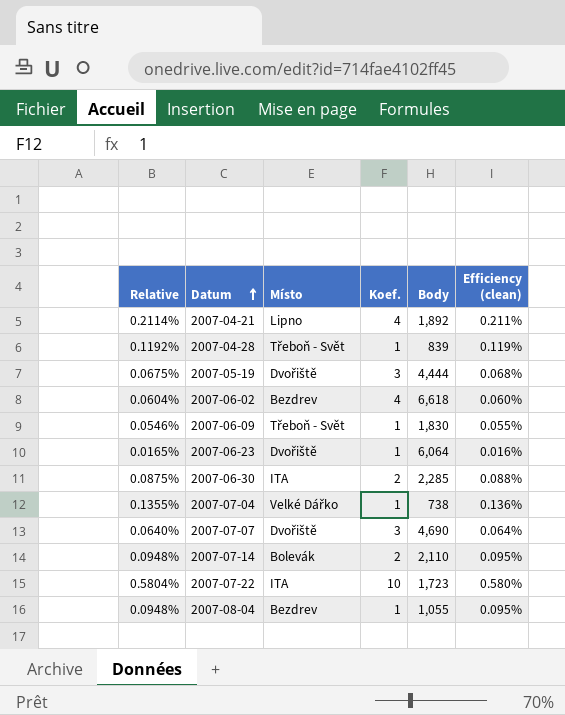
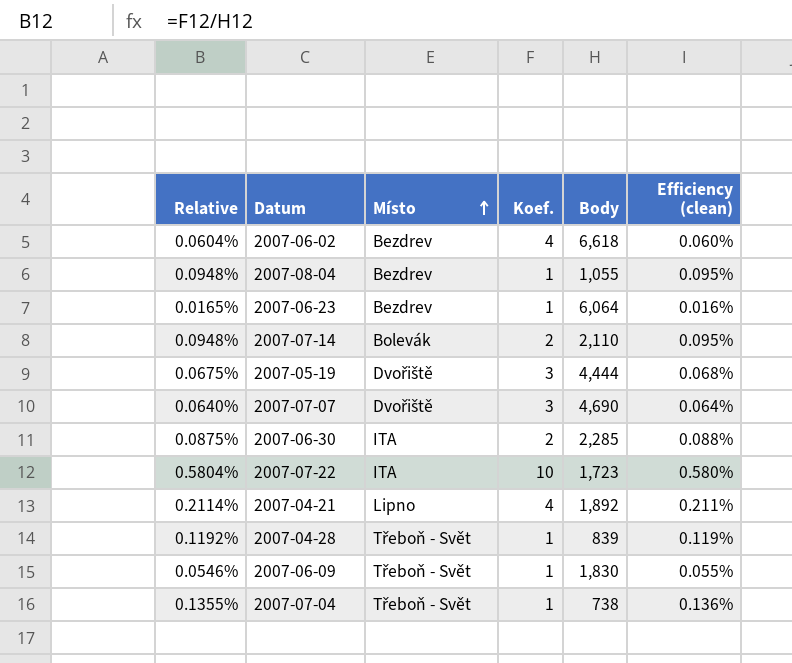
row order: Datum ascending -> Místo ascending
2007-06-23 | Místo: Dvořiště -> Bezdrev
2007-07-04 | Místo: Velké Dářko -> Třeboň - Svět

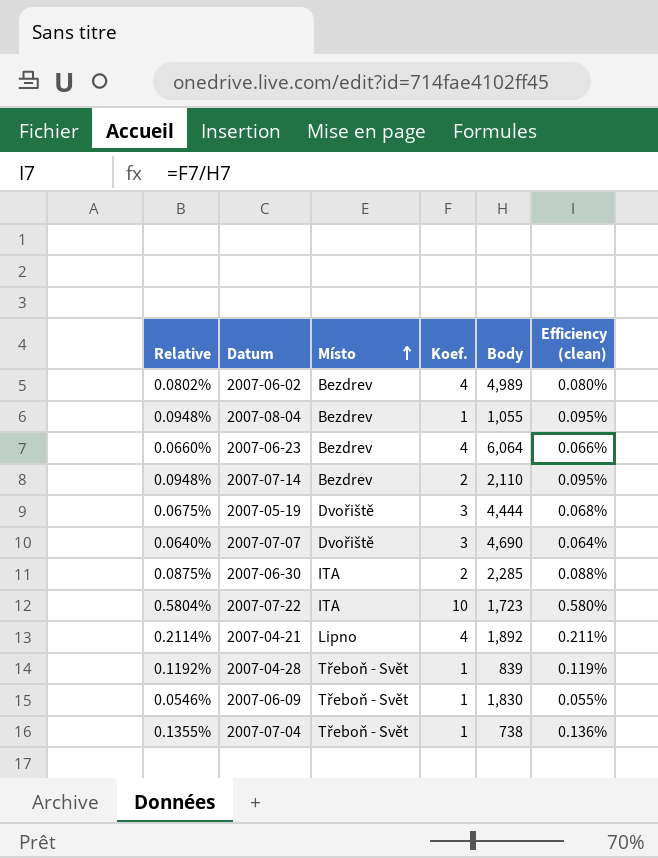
2007-06-02 | Relative: 0.0604% -> 0.0802%
2007-06-02 | Body: 6,618 -> 4,989
2007-06-02 | Efficiency (clean): 0.060% -> 0.080%
2007-06-23 | Relative: 0.0165% -> 0.0660%
2007-06-23 | Koef.: 1 -> 4
2007-06-23 | Efficiency (clean): 0.016% -> 0.066%
2007-07-14 | Místo: Bolevák -> Bezdrev

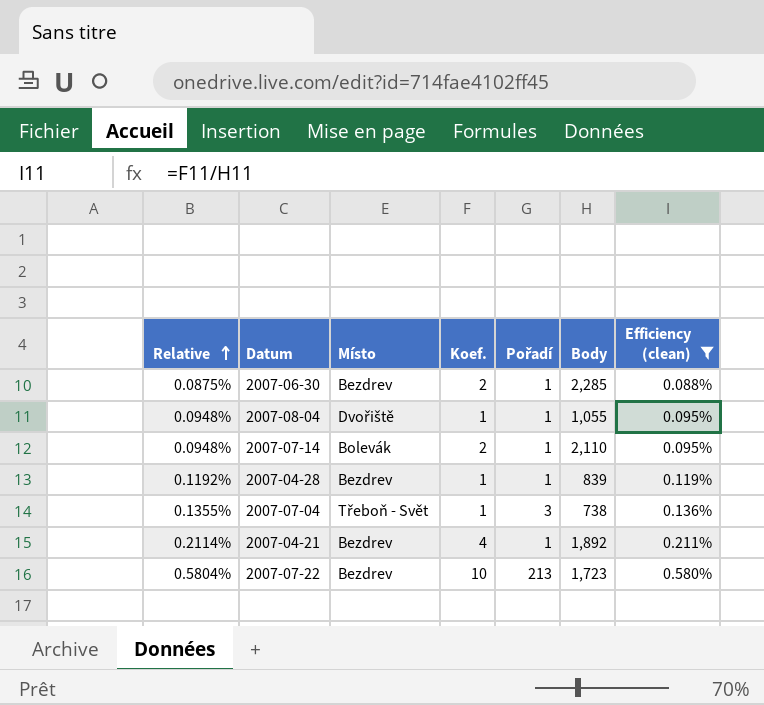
filter: none -> Efficiency (clean) >= 0.088%
row order: Místo ascending -> Relative ascending
column Pořadí | position: none -> 5
2007-06-30 | Místo: ITA -> Bezdrev
2007-08-04 | Místo: Bezdrev -> Dvořiště
2007-07-14 | Místo: Bezdrev -> Bolevák
2007-04-28 | Místo: Třeboň - Svět -> Bezdrev
2007-04-21 | Místo: Lipno -> Bezdrev
2007-07-22 | Místo: ITA -> Bezdrev

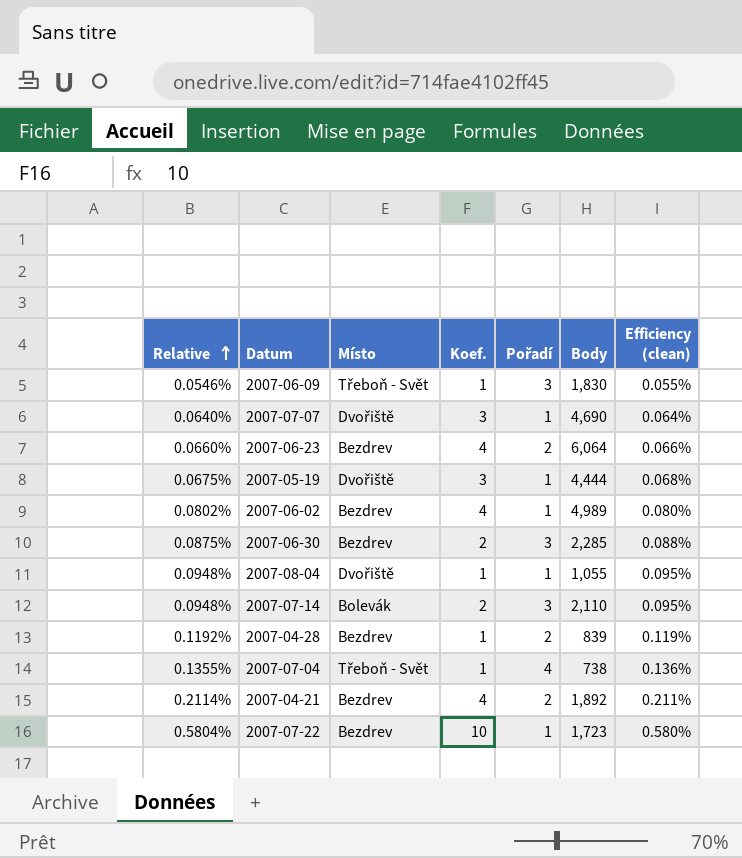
filter: Efficiency (clean) >= 0.088% -> none
2007-06-30 | Pořadí: 1 -> 3
2007-07-14 | Pořadí: 1 -> 3
2007-04-28 | Pořadí: 1 -> 2
2007-07-04 | Pořadí: 3 -> 4
2007-04-21 | Pořadí: 1 -> 2
2007-07-22 | Pořadí: 213 -> 1

